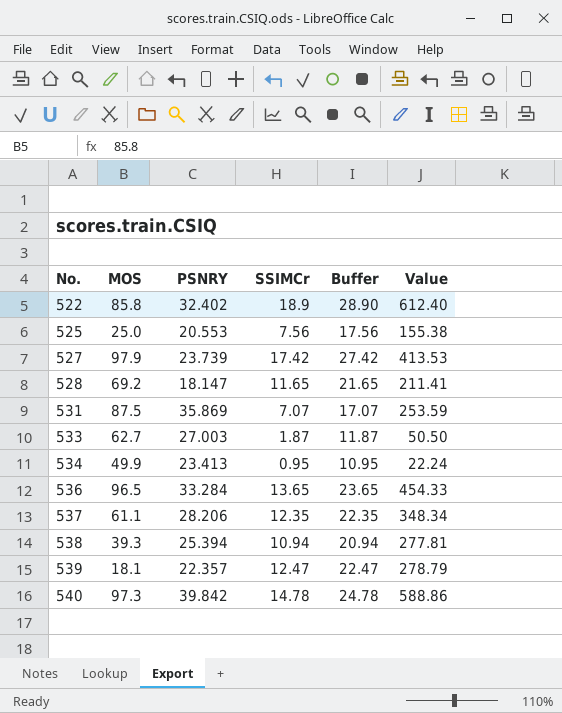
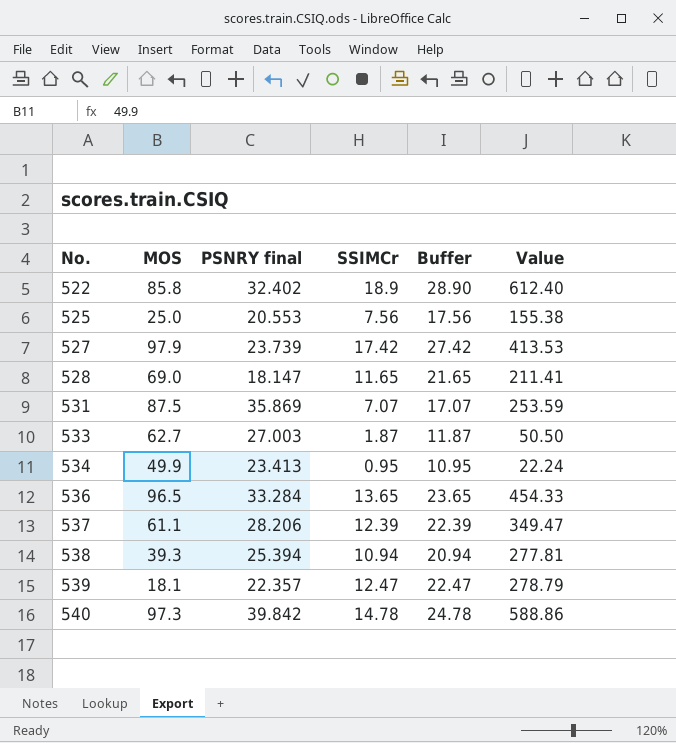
column name: PSNRY -> PSNRY final
528 | MOS: 69.2 -> 69.0
537 | SSIMCr: 12.35 -> 12.39
537 | Buffer: 22.35 -> 22.39
537 | Value: 348.34 -> 349.47

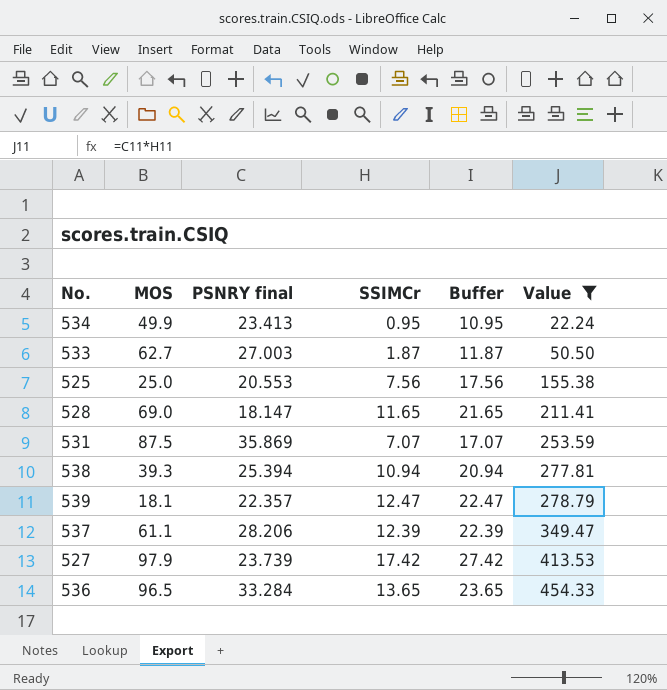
filter: none -> Value <= 454.33
row order: No. ascending -> Value ascending

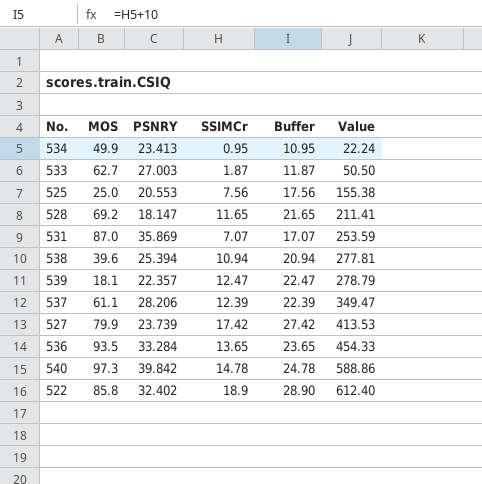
filter: Value <= 454.33 -> none
column name: PSNRY final -> PSNRY
528 | MOS: 69.0 -> 69.2
531 | MOS: 87.5 -> 87.0
538 | MOS: 39.3 -> 39.6
527 | MOS: 97.9 -> 79.9
536 | MOS: 96.5 -> 93.5

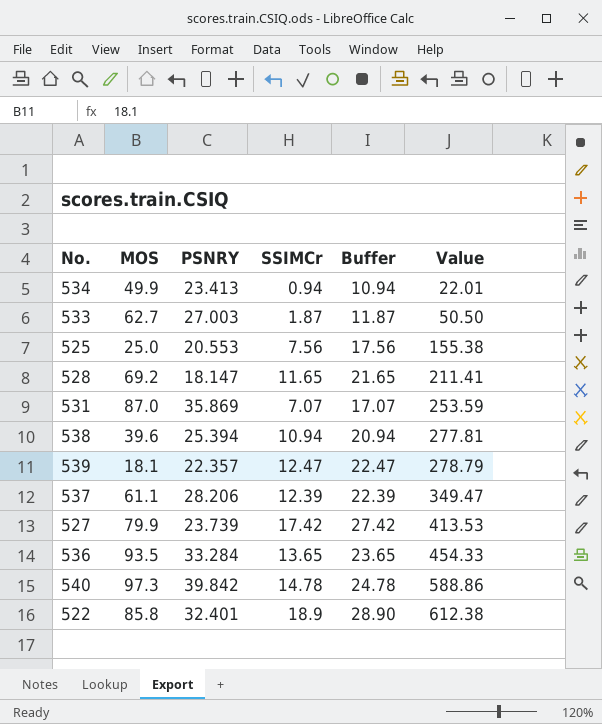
534 | SSIMCr: 0.95 -> 0.94
534 | Buffer: 10.95 -> 10.94
534 | Value: 22.24 -> 22.01
522 | PSNRY: 32.402 -> 32.401
522 | Value: 612.40 -> 612.38

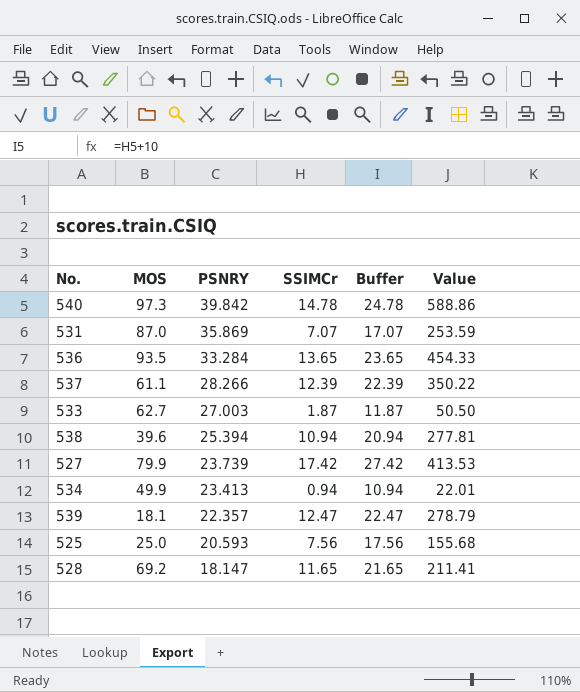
row order: Value ascending -> PSNRY descending
row 522: 85.8 | 32.401 | 18.9 | 28.90 | 612.38 -> none
537 | PSNRY: 28.206 -> 28.266
537 | Value: 349.47 -> 350.22
525 | PSNRY: 20.553 -> 20.593
525 | Value: 155.38 -> 155.68

